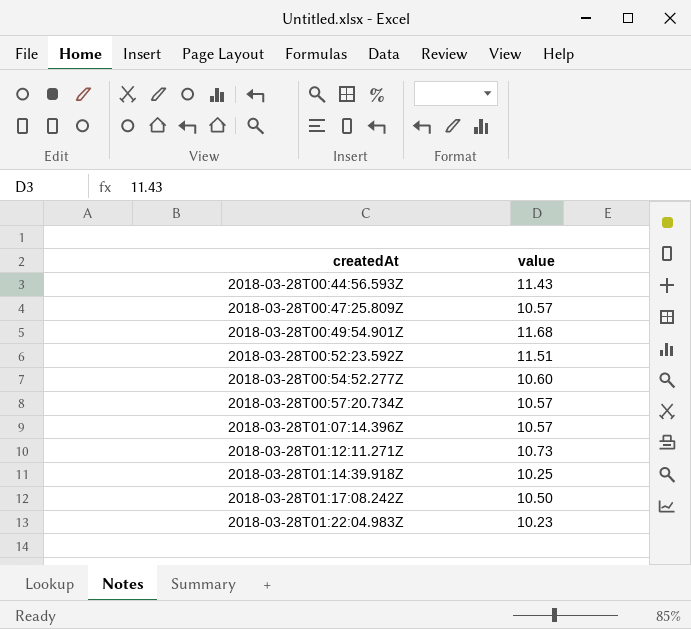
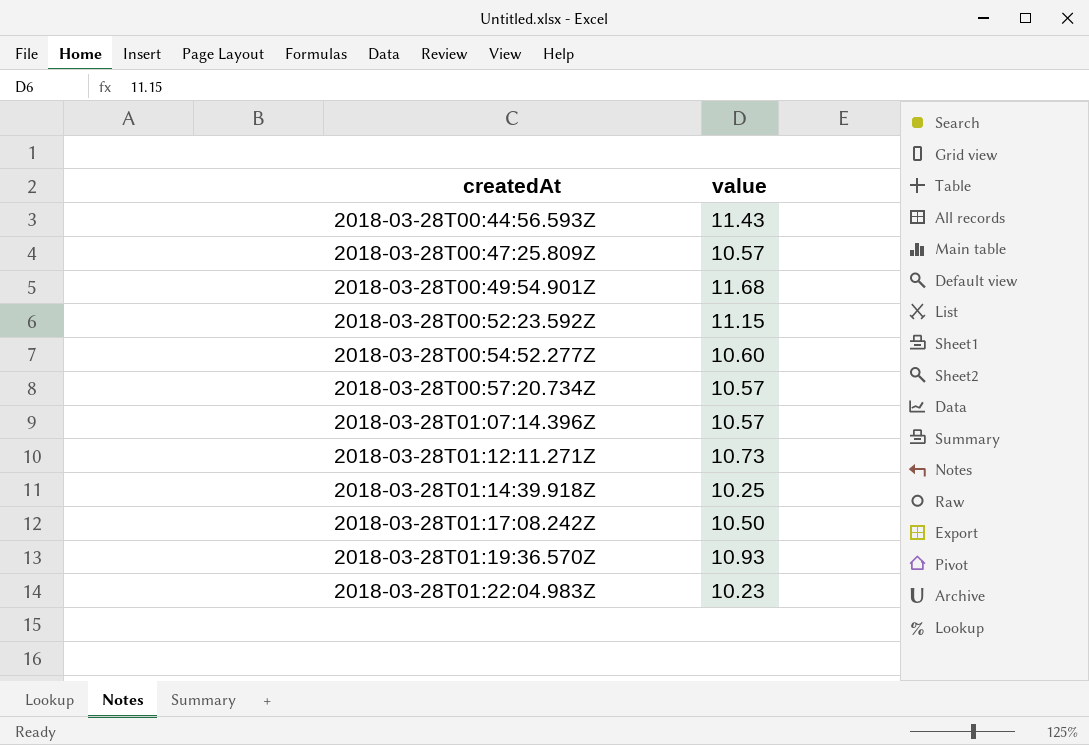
2018-03-28T00:52:23.592Z | value: 11.51 -> 11.15
row 2018-03-28T01:19:36.570Z: none -> 10.93

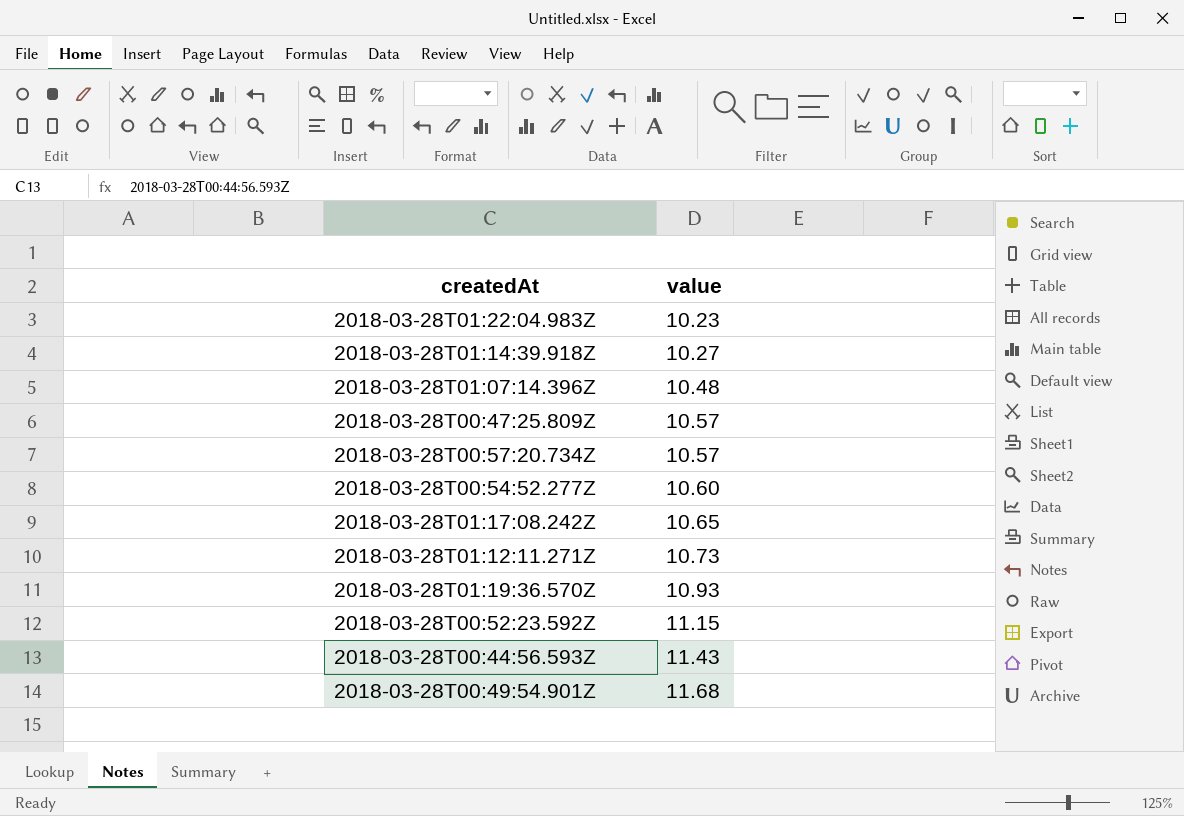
row order: createdAt ascending -> value ascending
2018-03-28T01:14:39.918Z | value: 10.25 -> 10.27
2018-03-28T01:07:14.396Z | value: 10.57 -> 10.48
2018-03-28T01:17:08.242Z | value: 10.50 -> 10.65

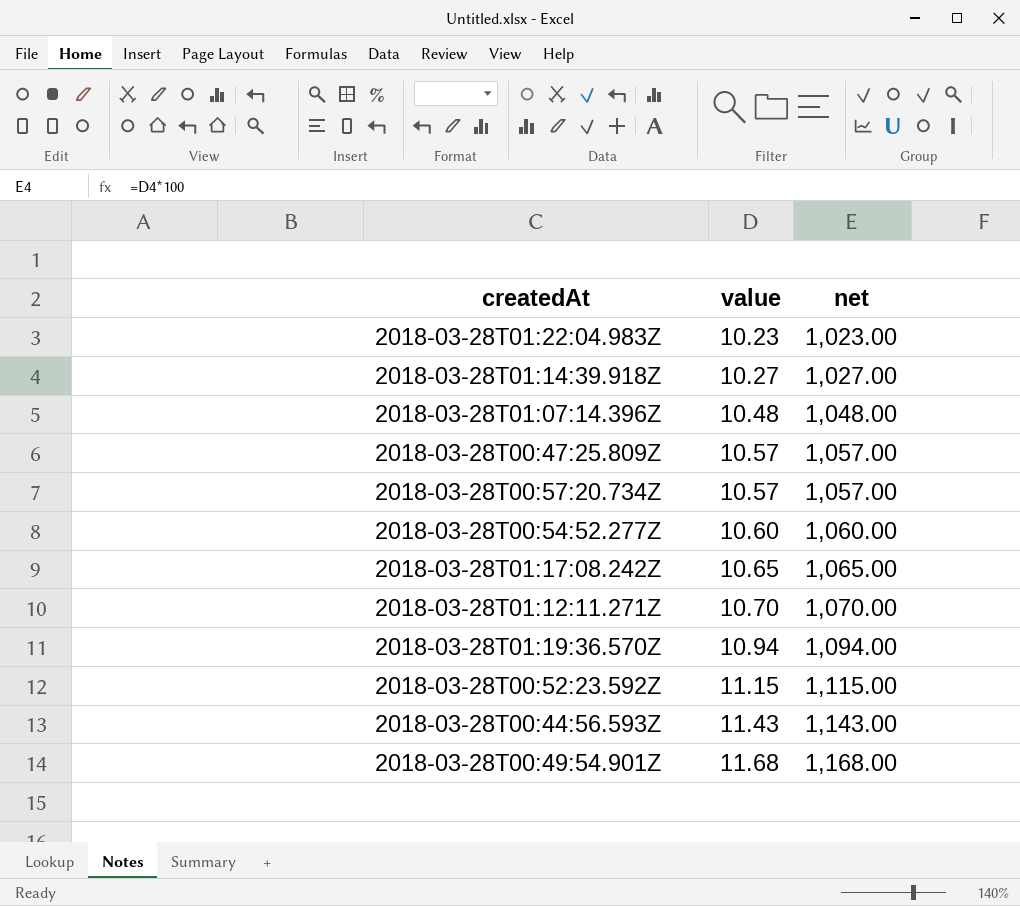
column net | formula: none -> [value] * 100
2018-03-28T01:12:11.271Z | value: 10.73 -> 10.70
2018-03-28T01:19:36.570Z | value: 10.93 -> 10.94

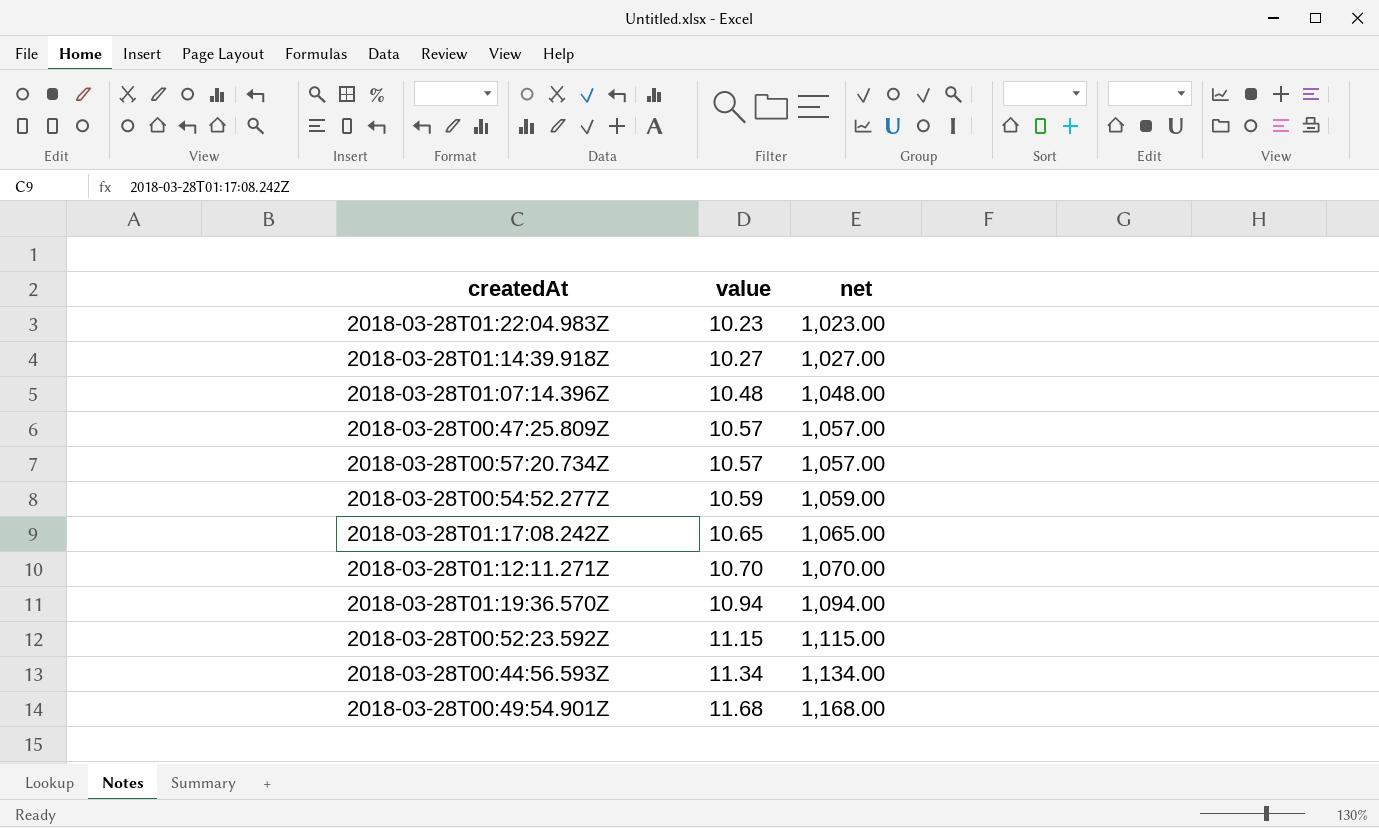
2018-03-28T00:54:52.277Z | value: 10.60 -> 10.59
2018-03-28T00:54:52.277Z | net: 1,060.00 -> 1,059.00
2018-03-28T00:44:56.593Z | value: 11.43 -> 11.34
2018-03-28T00:44:56.593Z | net: 1,143.00 -> 1,134.00

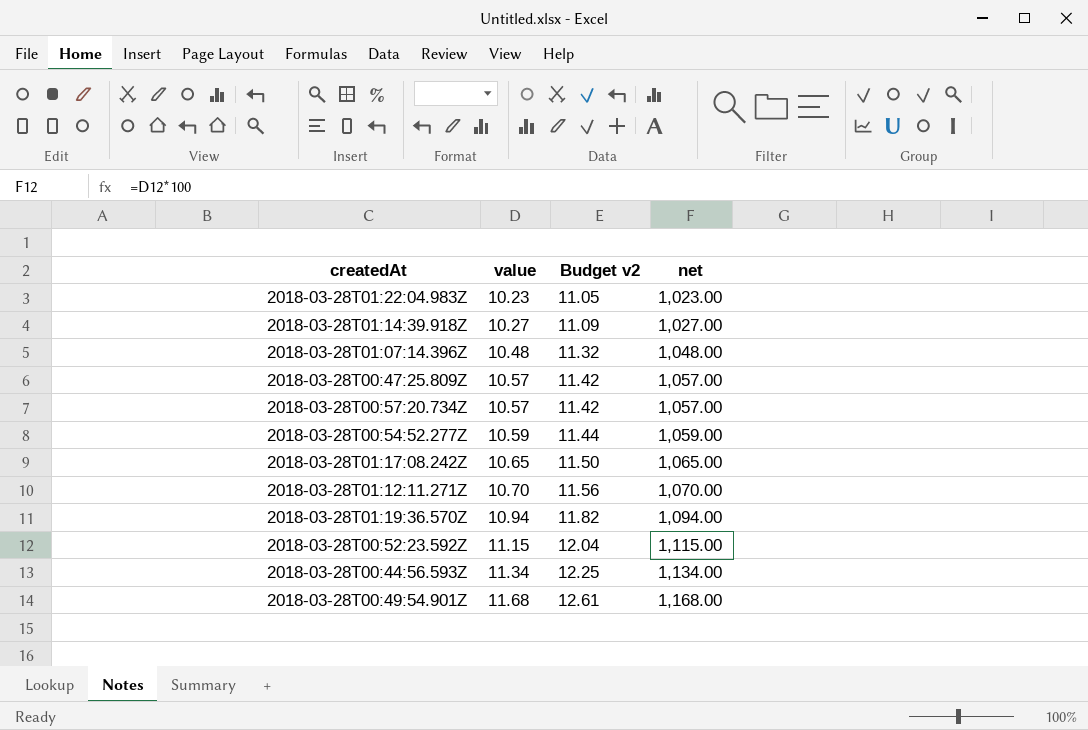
column Budget v2 | formula: none -> [value] * 1.08

